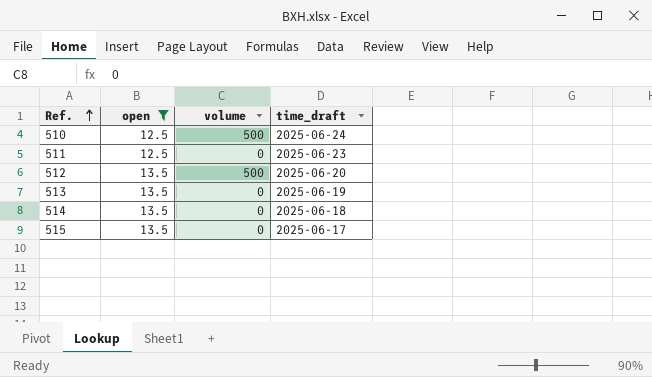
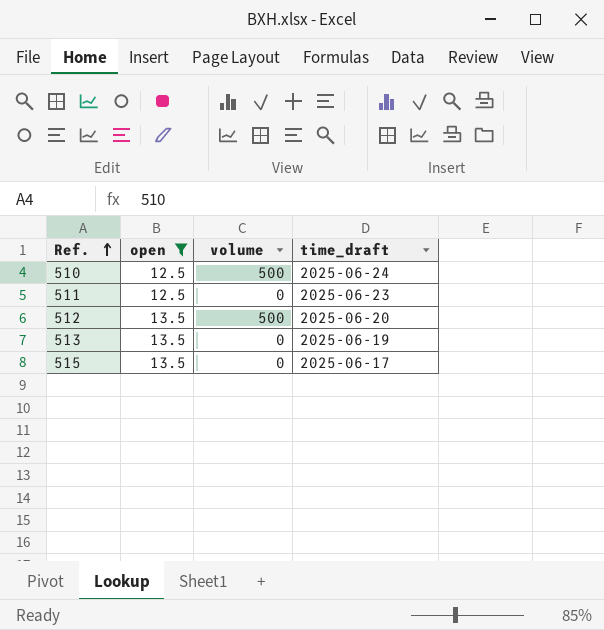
row 514: 13.5 | 0 | 2025-06-18 -> none

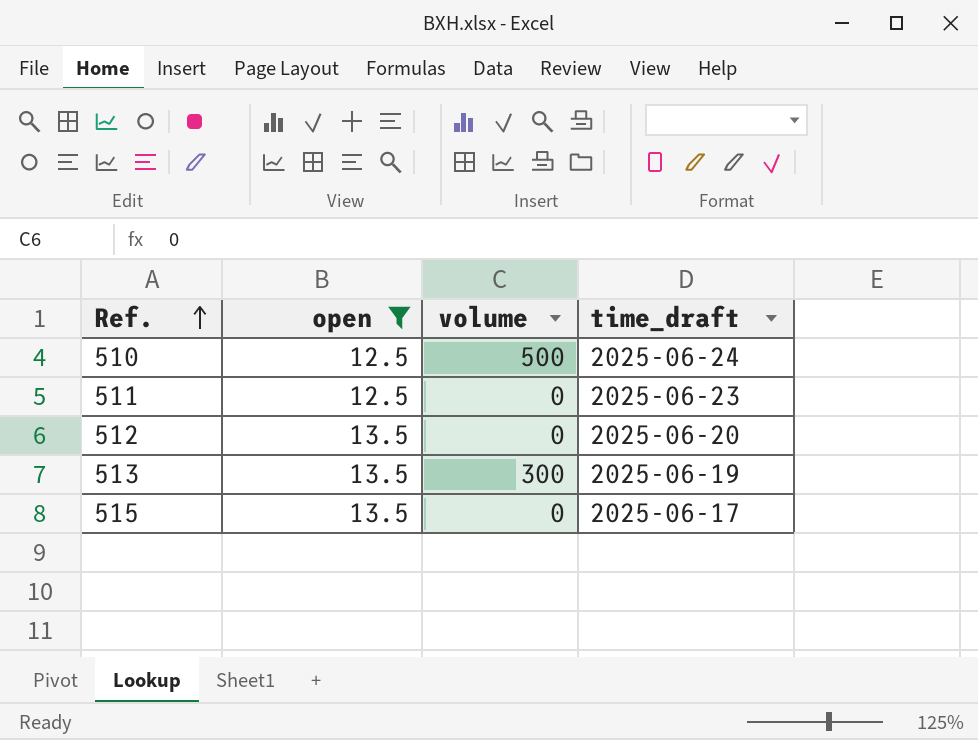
512 | volume: 500 -> 0
513 | volume: 0 -> 300

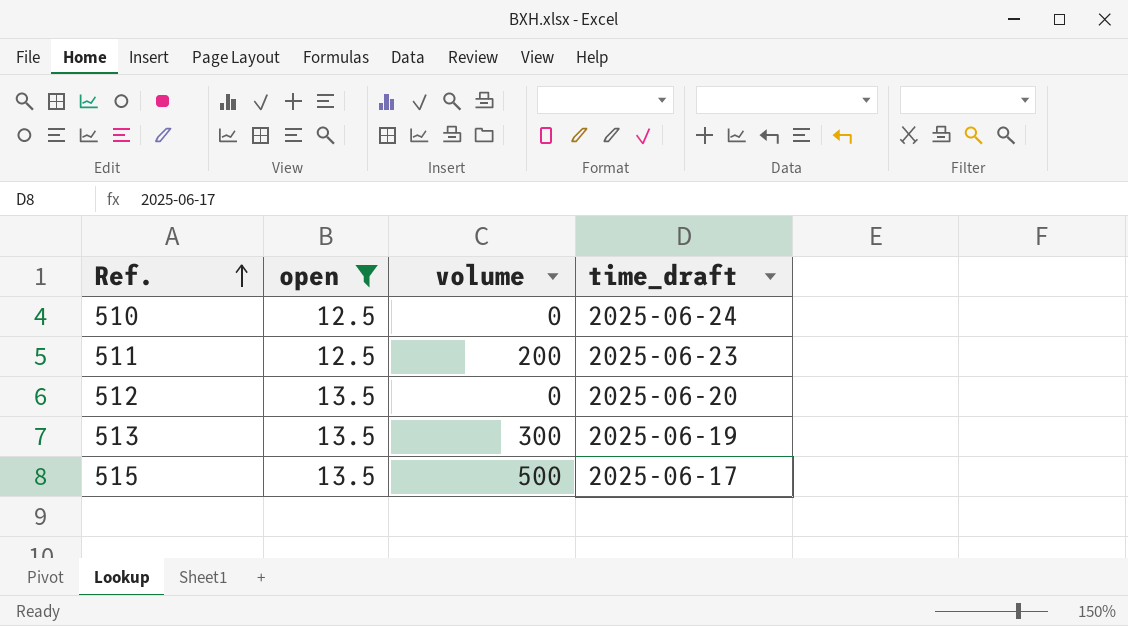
510 | volume: 500 -> 0
511 | volume: 0 -> 200
515 | volume: 0 -> 500

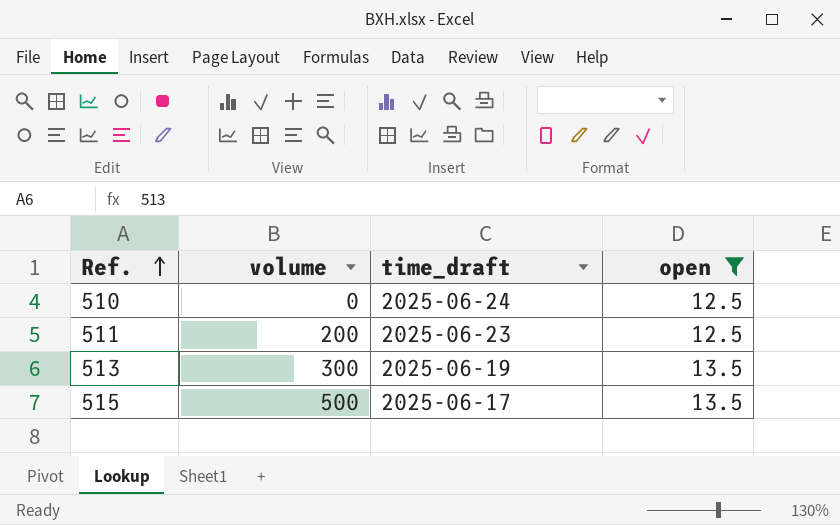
column open | position: 2 -> 4
row 512: 13.5 | 0 | 2025-06-20 -> none

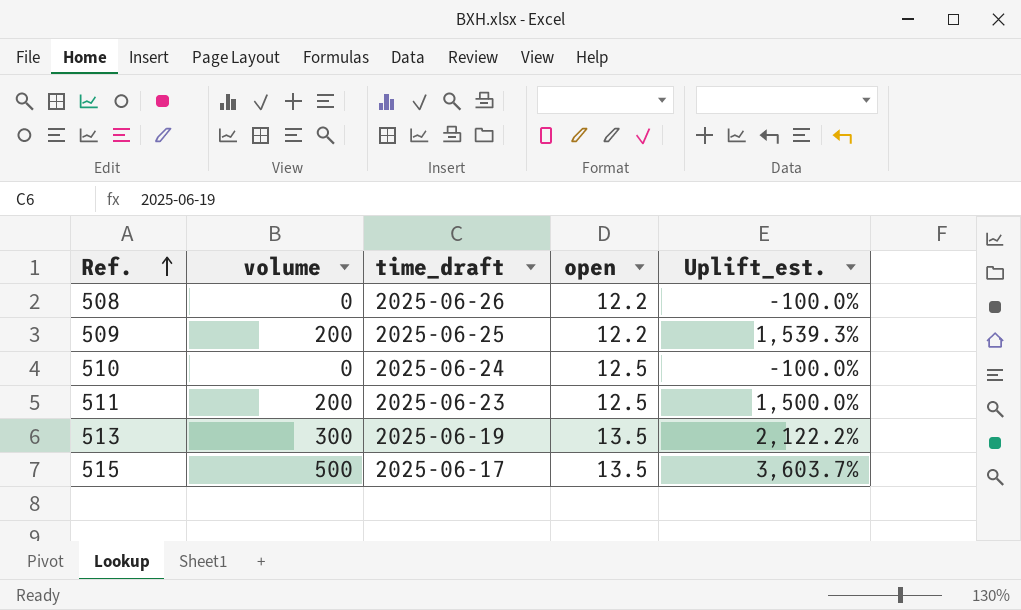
filter: open != 12.2 -> none
column Uplift_est. | formula: none -> ([volume] - [open]) / [open]

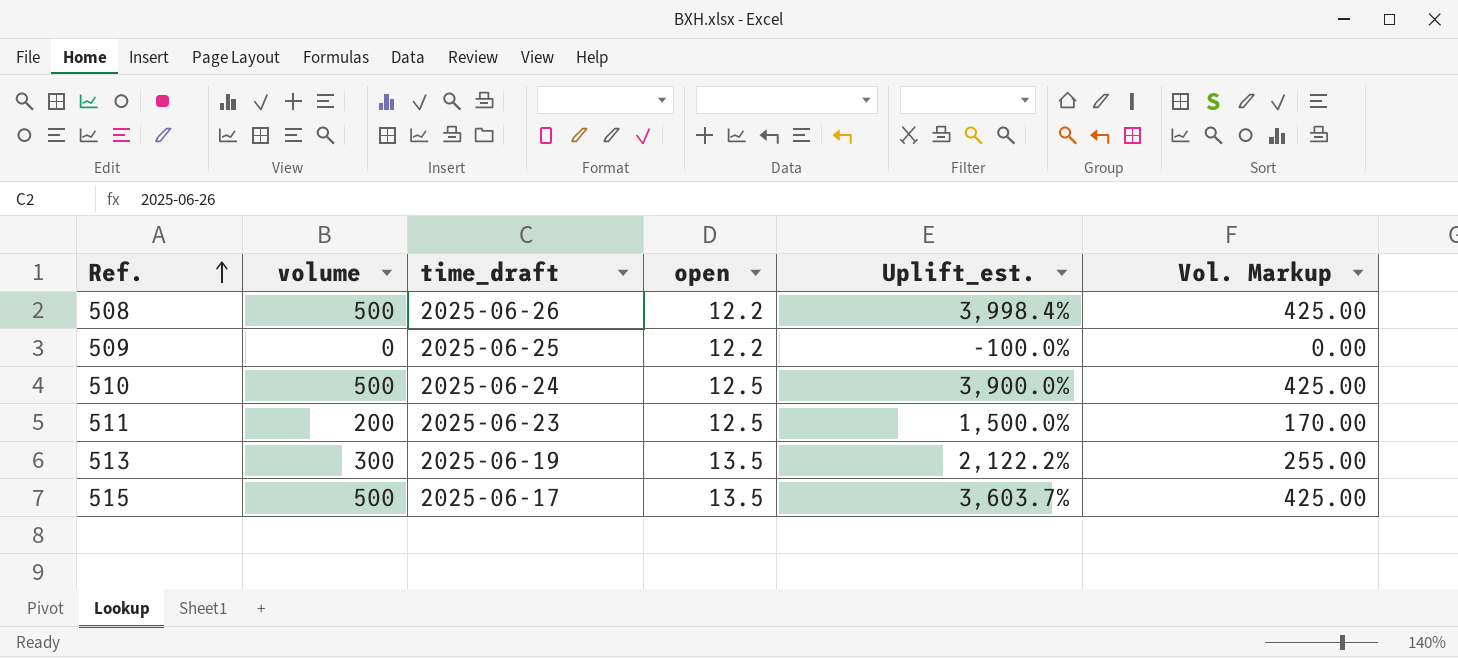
column Vol. Markup | formula: none -> [volume] * 0.85
508 | volume: 0 -> 500
508 | Uplift_est.: -100.0% -> 3,998.4%
509 | volume: 200 -> 0
509 | Uplift_est.: 1,539.3% -> -100.0%
510 | volume: 0 -> 500
510 | Uplift_est.: -100.0% -> 3,900.0%

